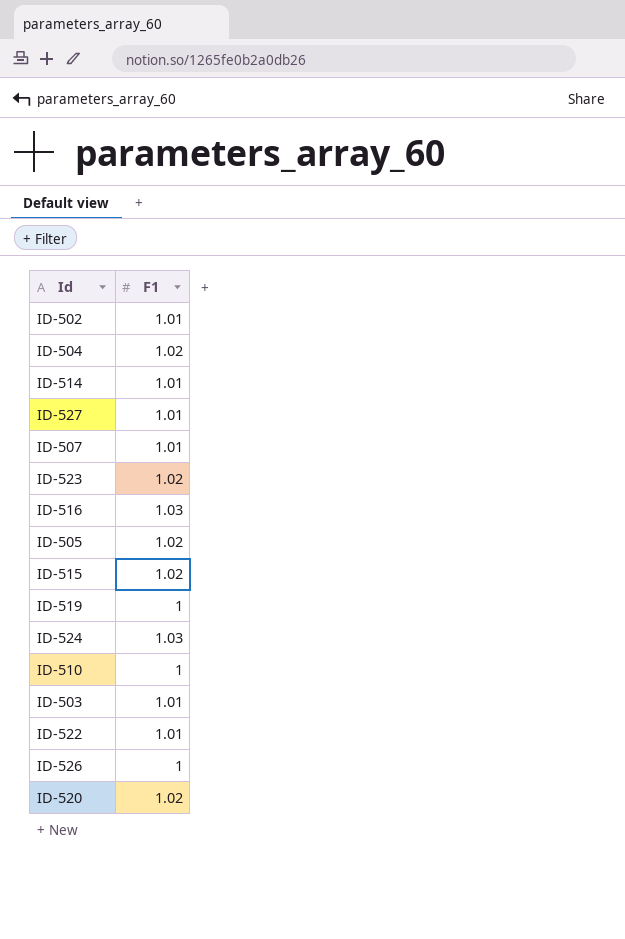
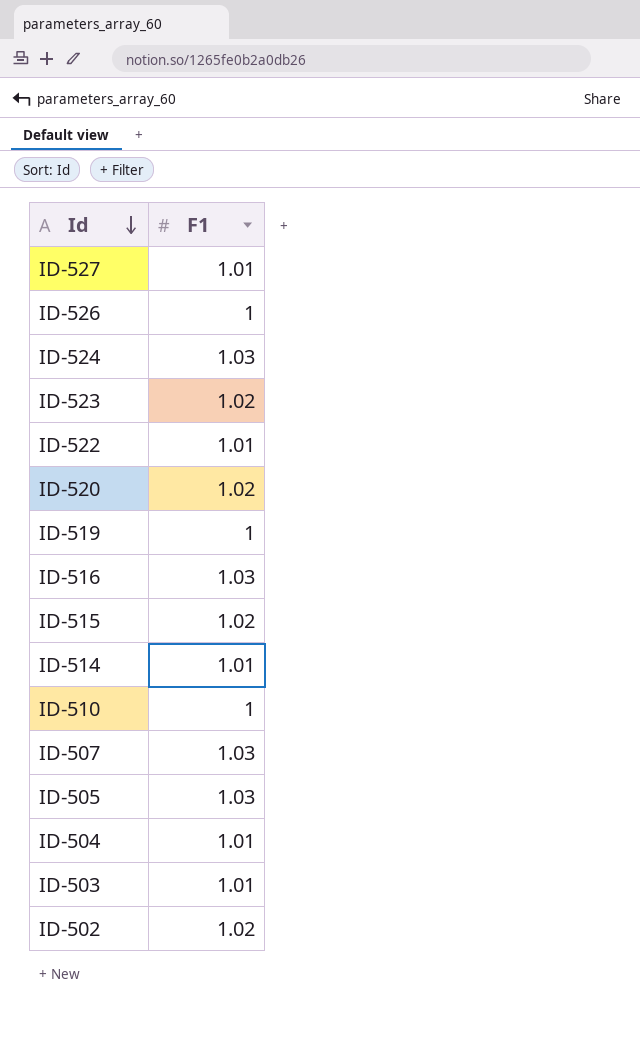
row order: none -> Id descending
ID-507 | F1: 1.01 -> 1.03
ID-505 | F1: 1.02 -> 1.03
ID-504 | F1: 1.02 -> 1.01
ID-502 | F1: 1.01 -> 1.02

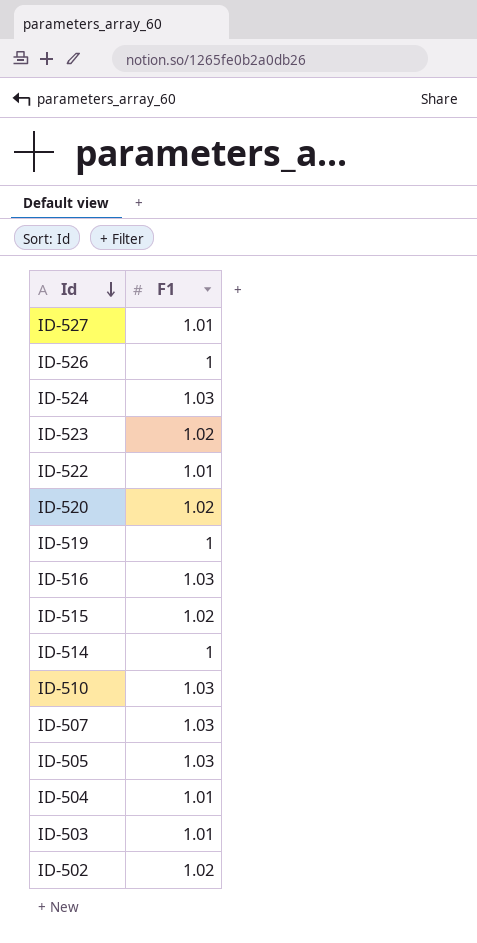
ID-514 | F1: 1.01 -> 1
ID-510 | F1: 1 -> 1.03

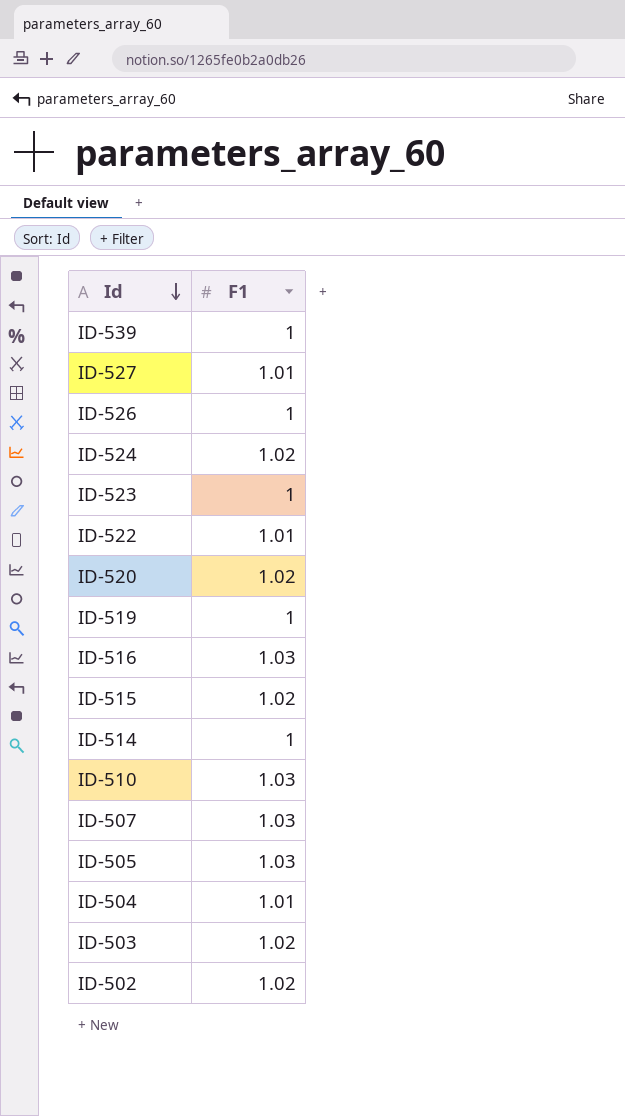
row ID-539: none -> 1
ID-524 | F1: 1.03 -> 1.02
ID-523 | F1: 1.02 -> 1
ID-503 | F1: 1.01 -> 1.02

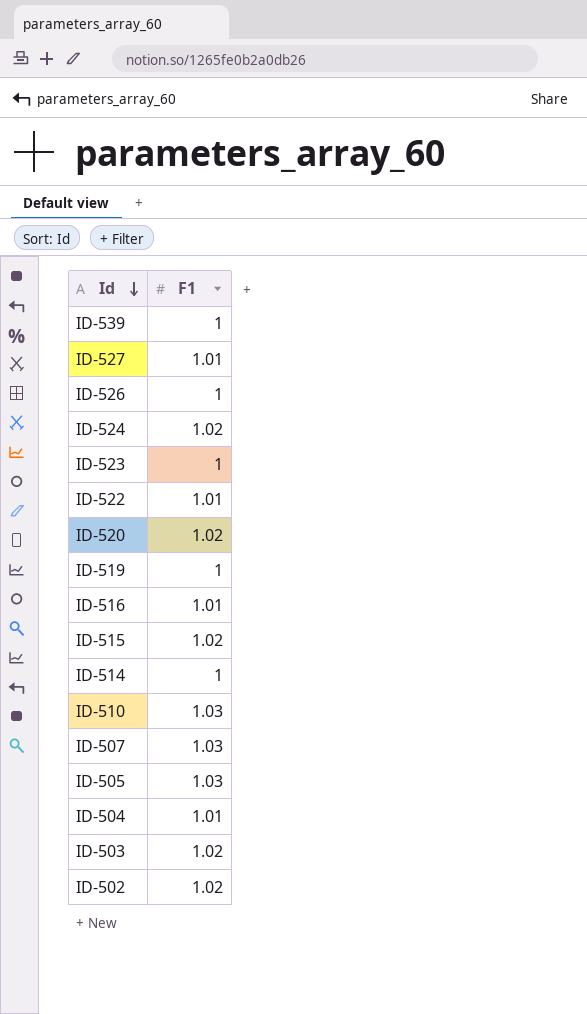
ID-516 | F1: 1.03 -> 1.01

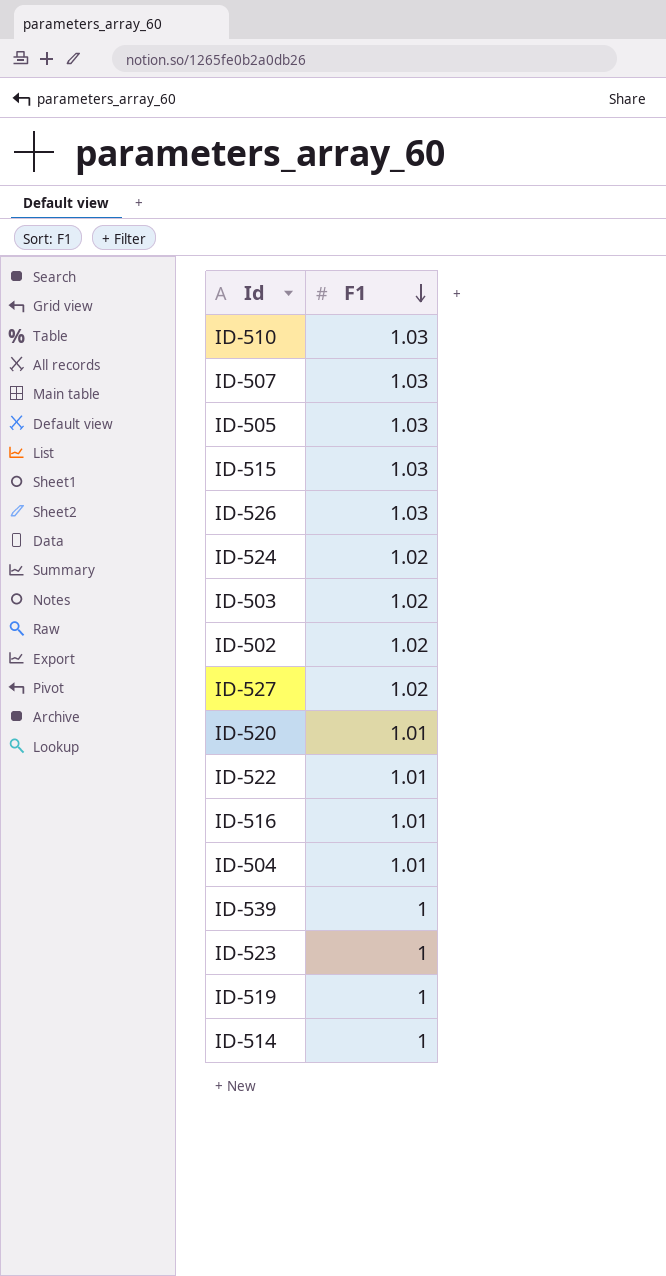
row order: Id descending -> F1 descending
ID-515 | F1: 1.02 -> 1.03
ID-526 | F1: 1 -> 1.03
ID-527 | F1: 1.01 -> 1.02
ID-520 | F1: 1.02 -> 1.01

